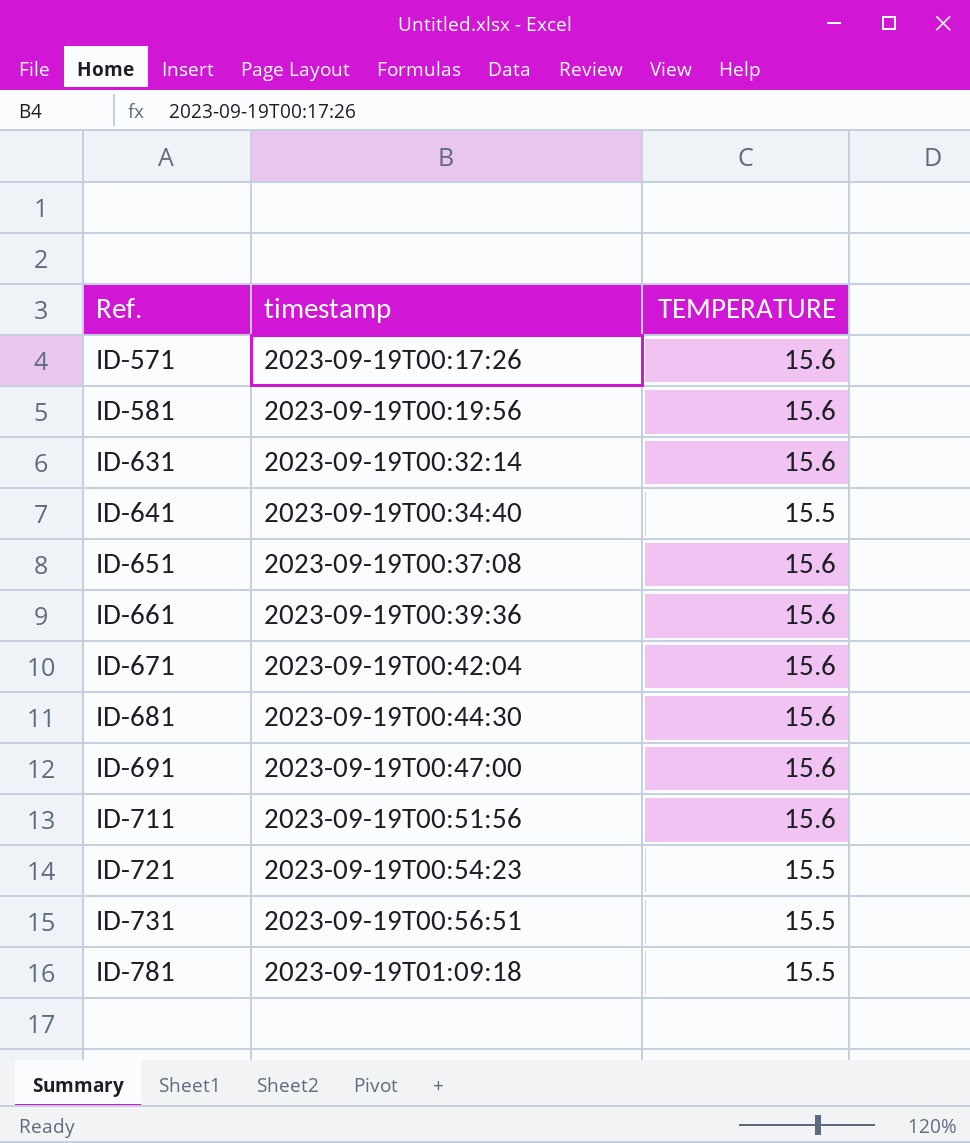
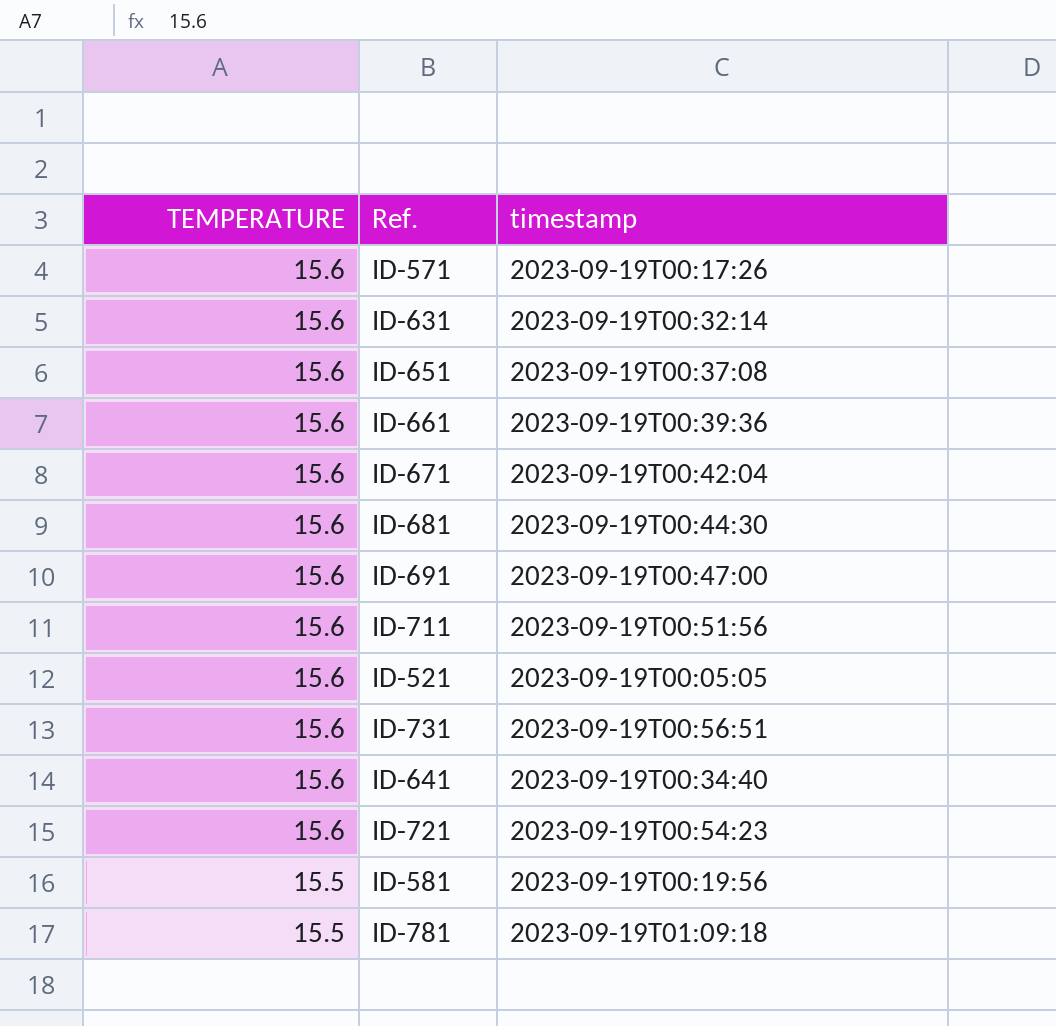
row order: Ref. ascending -> TEMPERATURE descending
column TEMPERATURE | position: 3 -> 1
row ID-521: none -> 15.6 | 2023-09-19T00:05:05
ID-731 | TEMPERATURE: 15.5 -> 15.6
ID-641 | TEMPERATURE: 15.5 -> 15.6
ID-721 | TEMPERATURE: 15.5 -> 15.6
ID-581 | TEMPERATURE: 15.6 -> 15.5

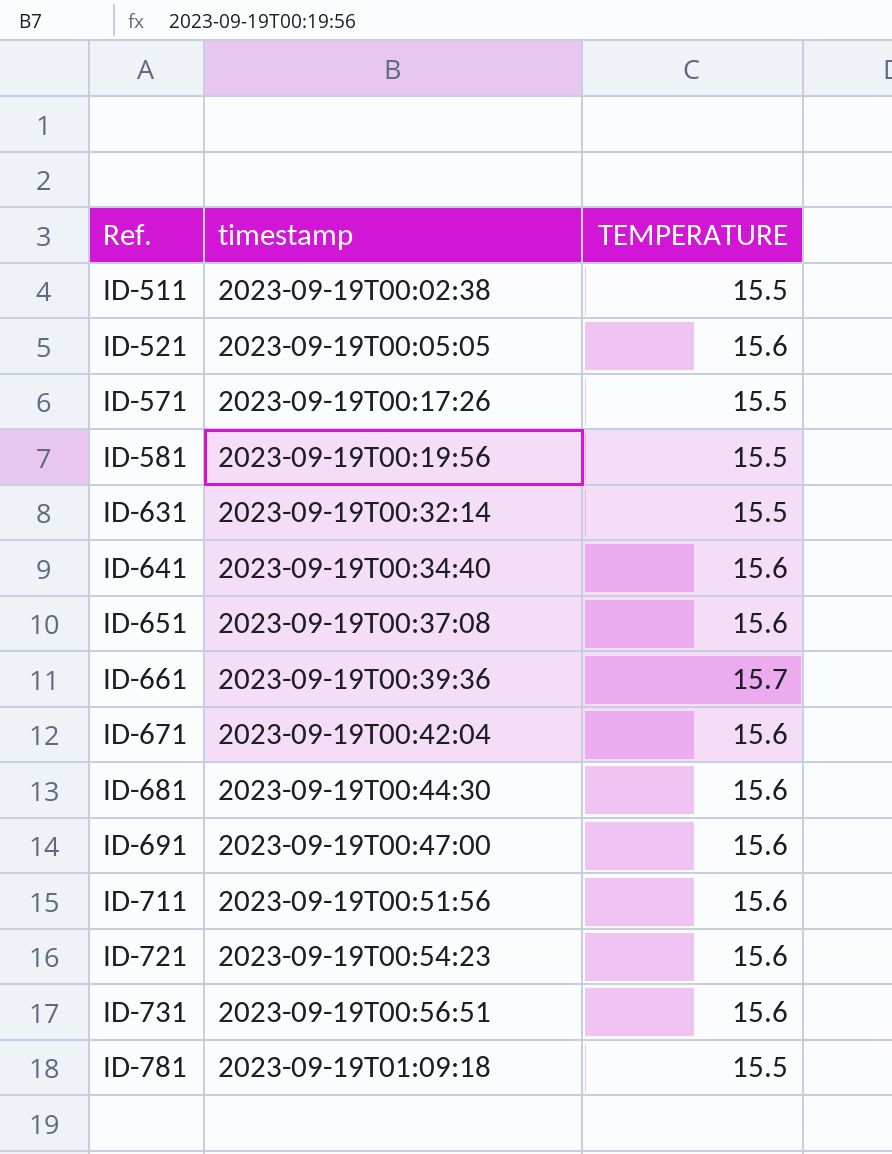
row order: TEMPERATURE descending -> Ref. ascending
column TEMPERATURE | position: 1 -> 3
row ID-511: none -> 2023-09-19T00:02:38 | 15.5
ID-571 | TEMPERATURE: 15.6 -> 15.5
ID-631 | TEMPERATURE: 15.6 -> 15.5
ID-661 | TEMPERATURE: 15.6 -> 15.7

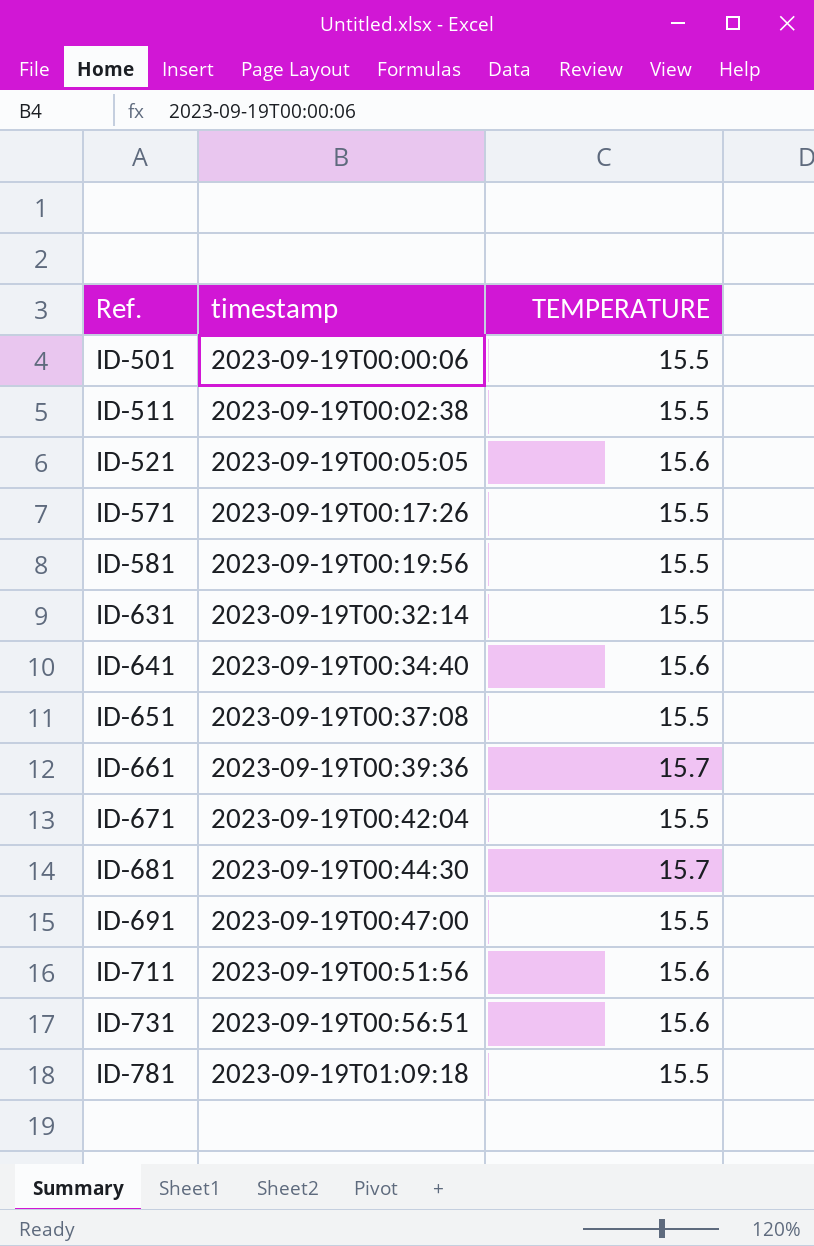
row ID-721: 2023-09-19T00:54:23 | 15.6 -> none
row ID-501: none -> 2023-09-19T00:00:06 | 15.5
ID-651 | TEMPERATURE: 15.6 -> 15.5
ID-671 | TEMPERATURE: 15.6 -> 15.5
ID-681 | TEMPERATURE: 15.6 -> 15.7
ID-691 | TEMPERATURE: 15.6 -> 15.5

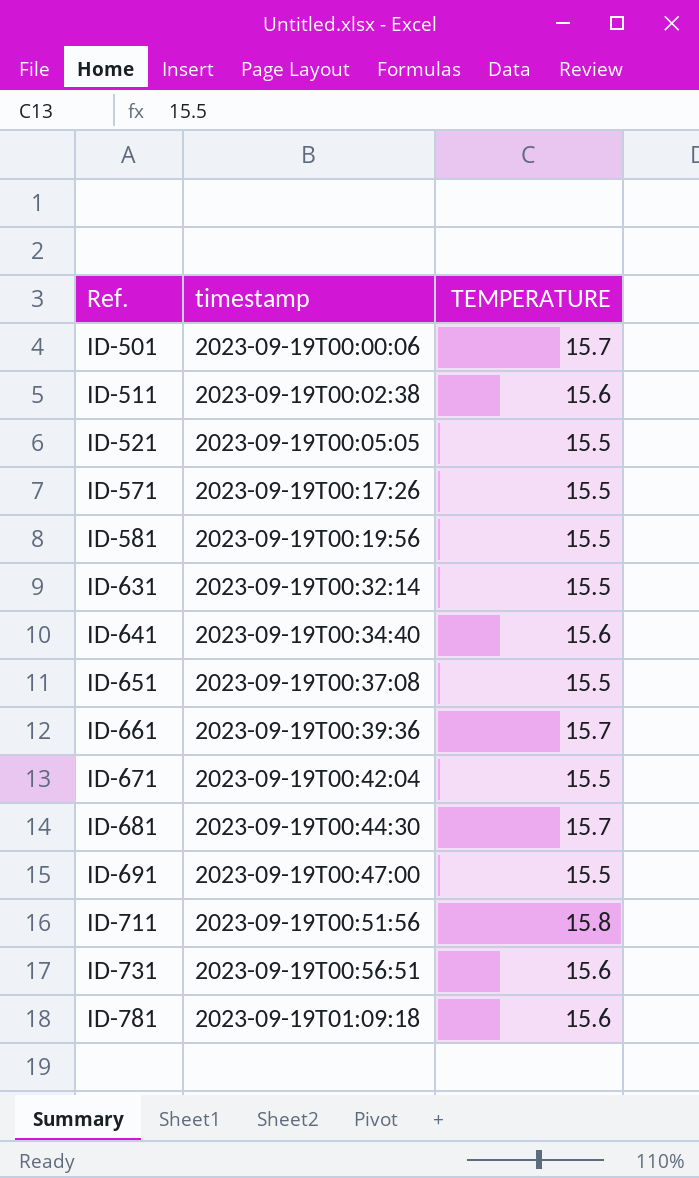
ID-501 | TEMPERATURE: 15.5 -> 15.7
ID-511 | TEMPERATURE: 15.5 -> 15.6
ID-521 | TEMPERATURE: 15.6 -> 15.5
ID-711 | TEMPERATURE: 15.6 -> 15.8
ID-781 | TEMPERATURE: 15.5 -> 15.6

